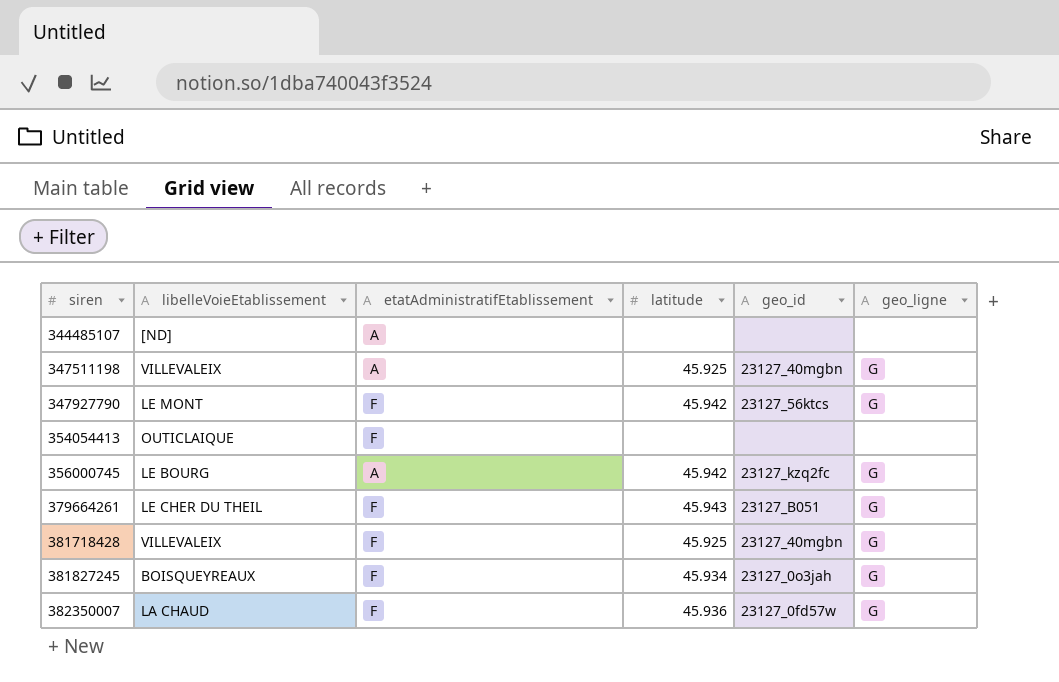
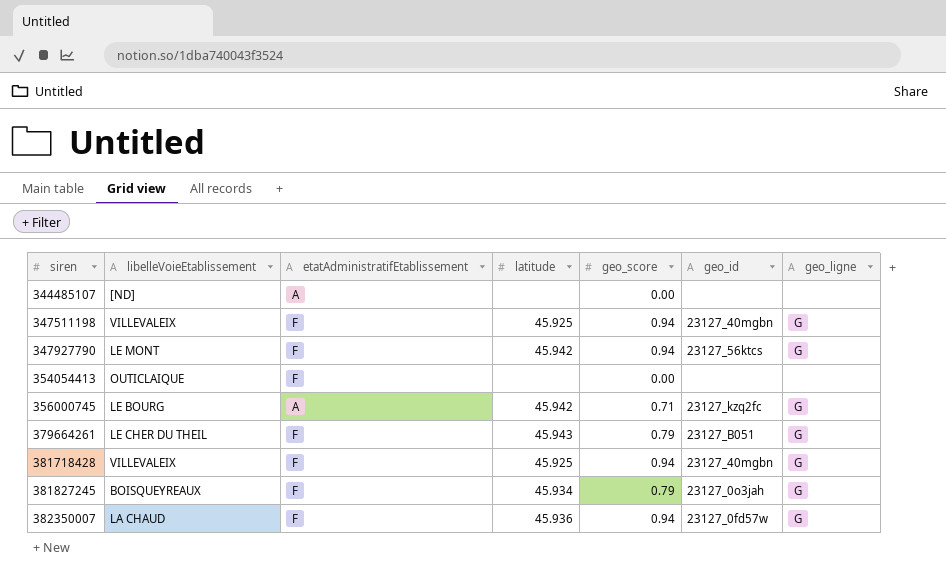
column geo_score | position: none -> 5
347511198 | etatAdministratifEtablissement: A -> F

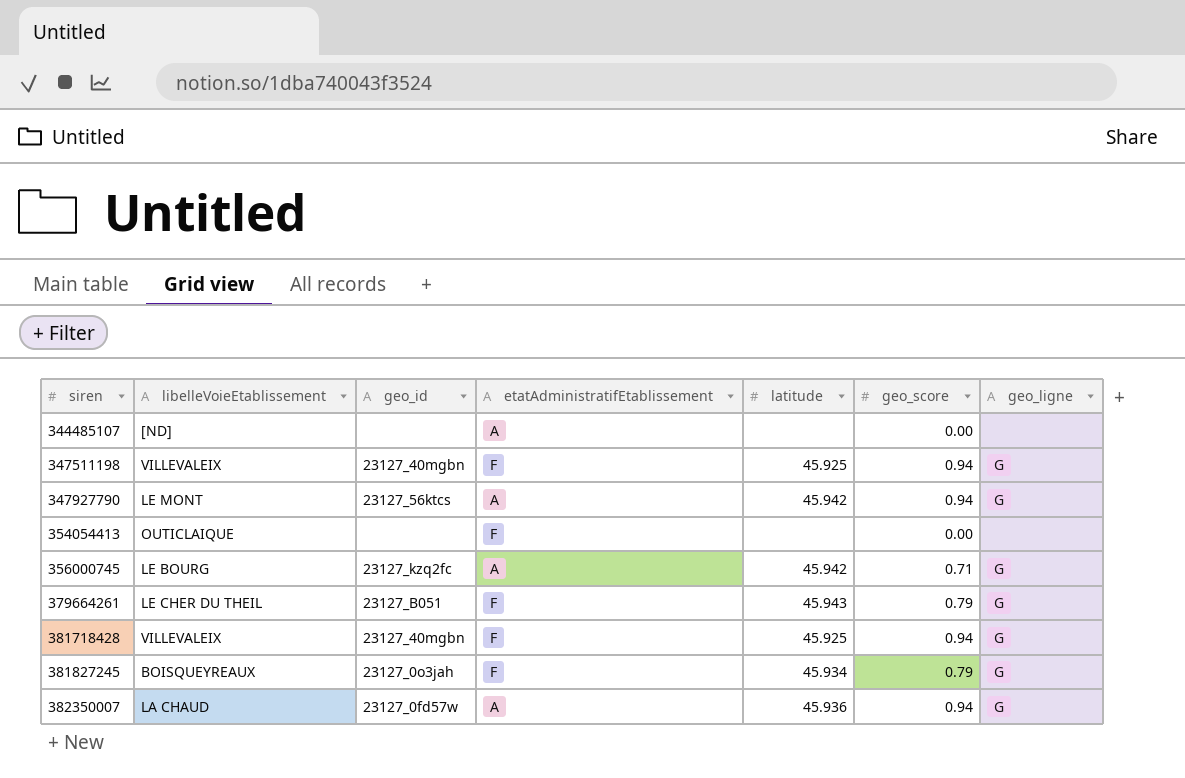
column geo_id | position: 6 -> 3
347927790 | etatAdministratifEtablissement: F -> A
382350007 | etatAdministratifEtablissement: F -> A

